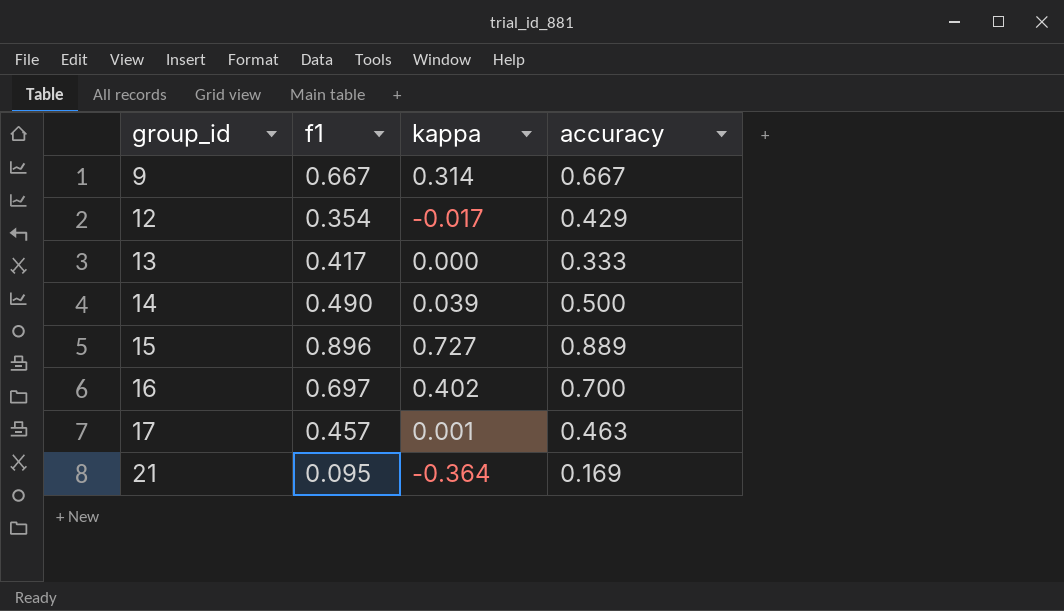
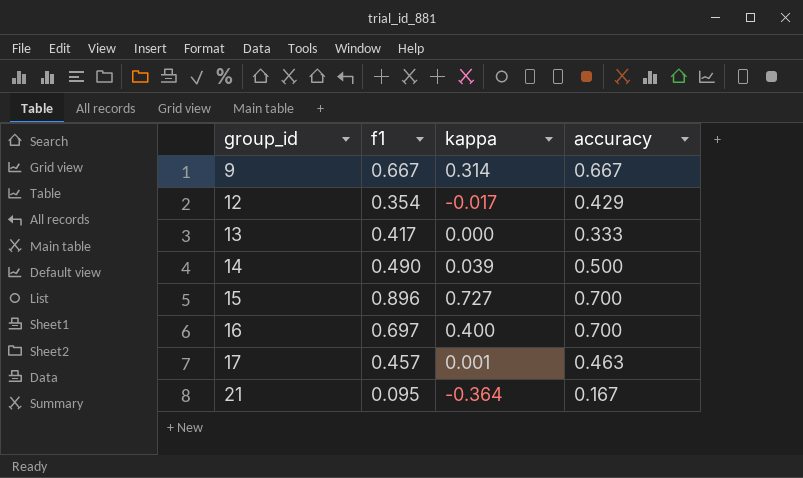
15 | accuracy: 0.889 -> 0.700
16 | kappa: 0.402 -> 0.400
21 | accuracy: 0.169 -> 0.167

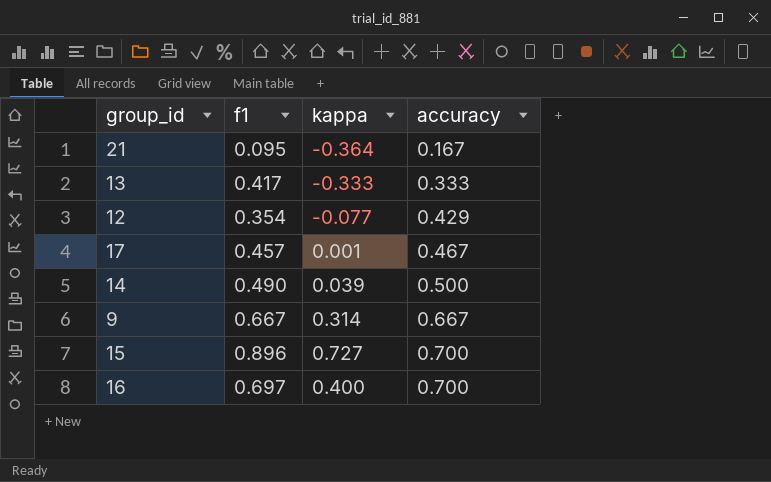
row order: group_id ascending -> accuracy ascending
13 | kappa: 0.000 -> -0.333
12 | kappa: -0.017 -> -0.077
17 | accuracy: 0.463 -> 0.467

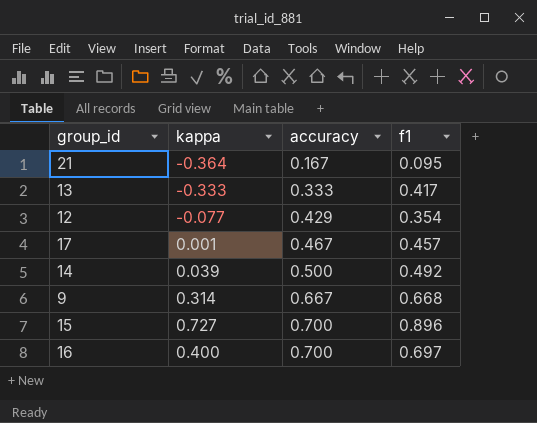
column f1 | position: 2 -> 4
14 | f1: 0.490 -> 0.492
9 | f1: 0.667 -> 0.668

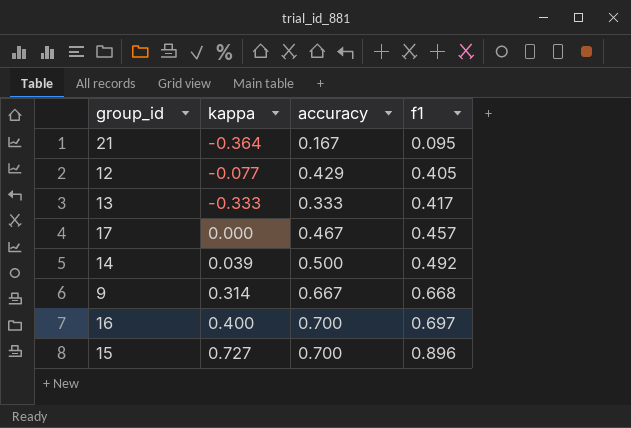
row order: accuracy ascending -> f1 ascending
12 | f1: 0.354 -> 0.405
17 | kappa: 0.001 -> 0.000

